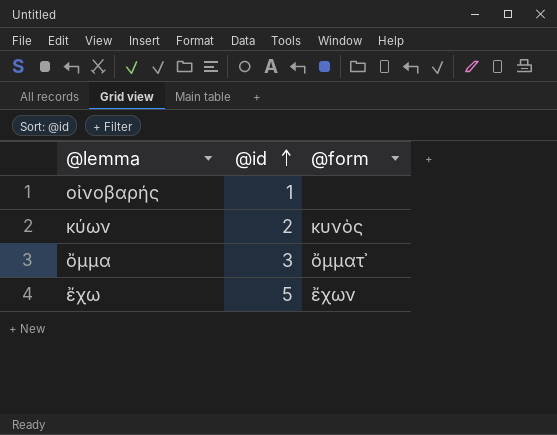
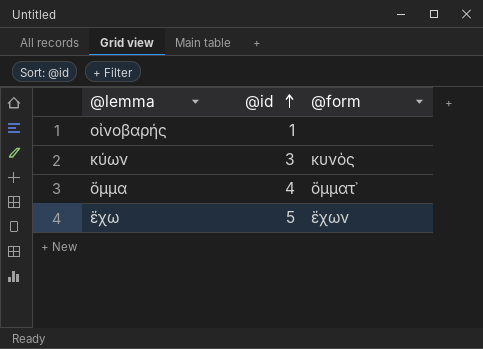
κύων | @id: 2 -> 3
ὄμμα | @id: 3 -> 4

